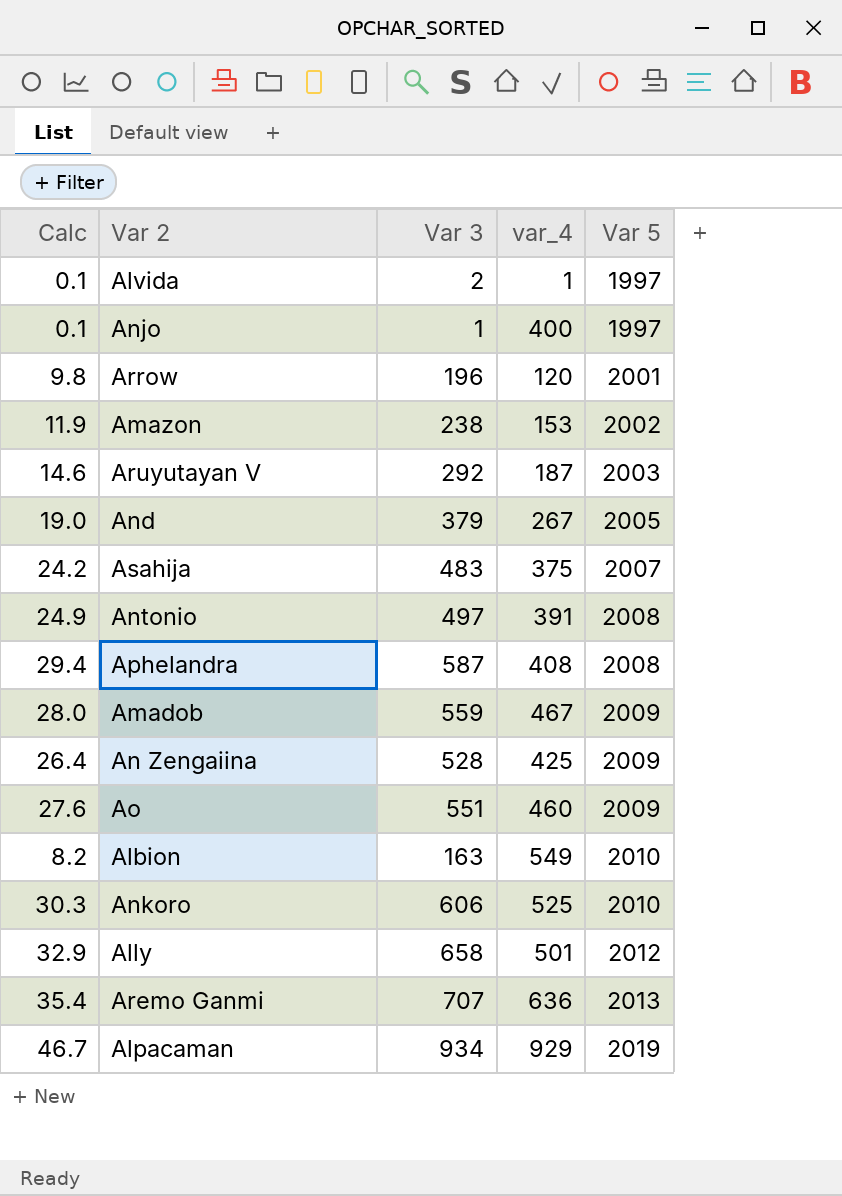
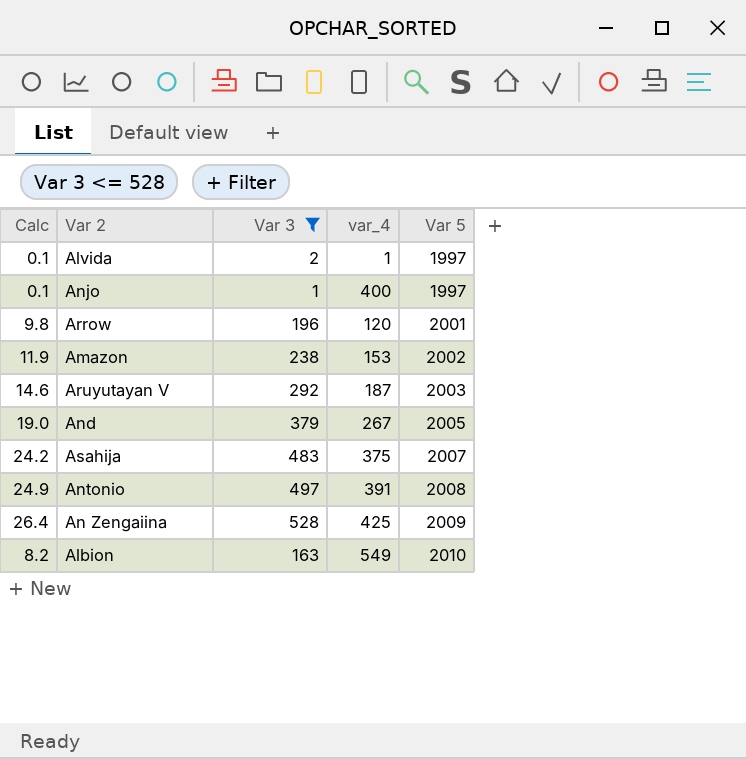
filter: none -> Var 3 <= 528

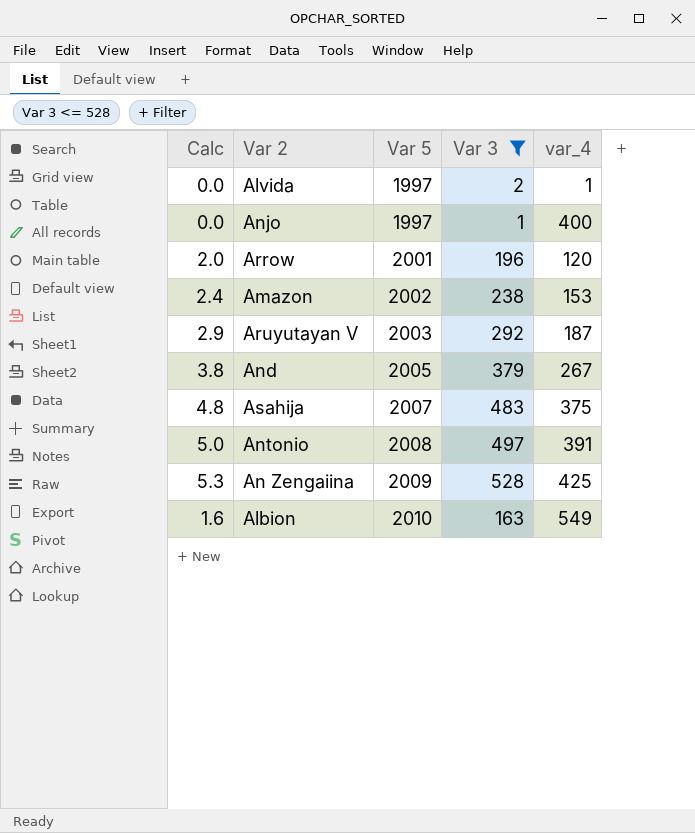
column Calc | formula: [Var 3] * 0.05 -> [Var 3] * 0.01
column Var 5 | position: 5 -> 3

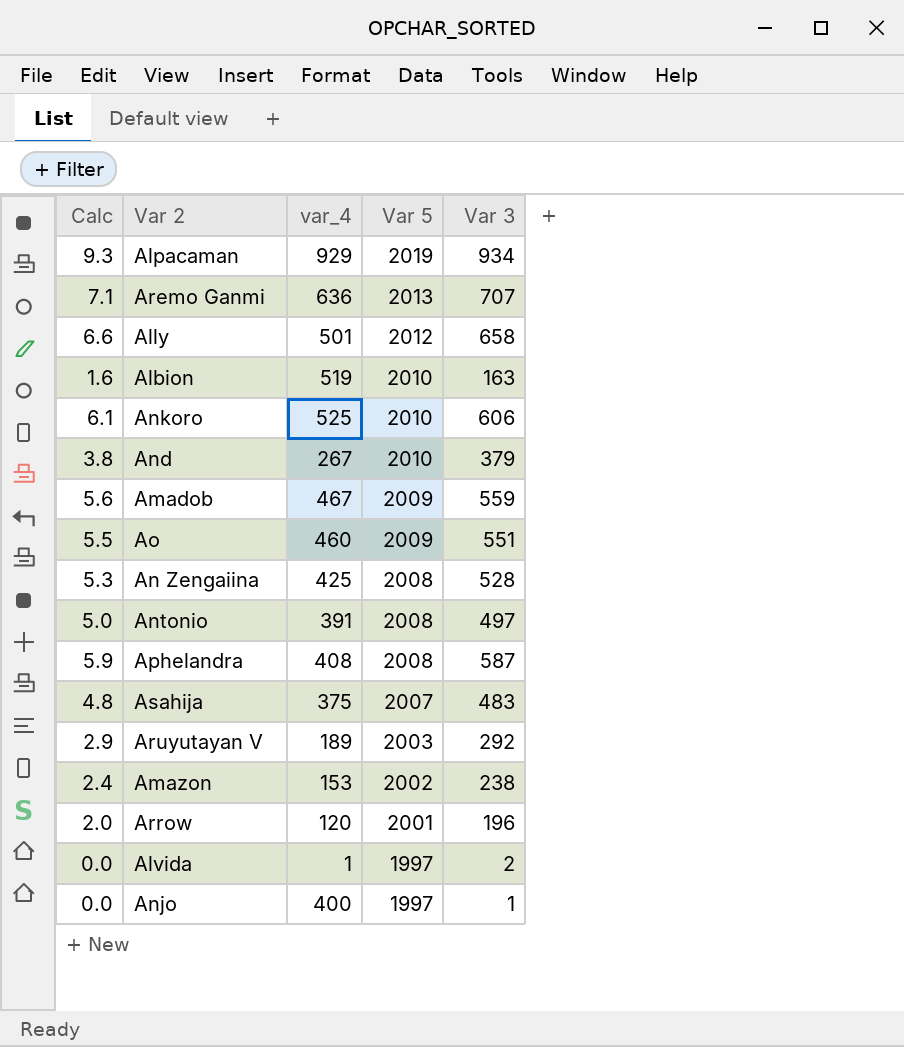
filter: Var 3 <= 528 -> none
row order: Var 5 ascending -> Var 5 descending
column var_4 | position: 5 -> 3
Albion | var_4: 549 -> 519
And | Var 5: 2005 -> 2010
An Zengaiina | Var 5: 2009 -> 2008
Aruyutayan V | var_4: 187 -> 189

